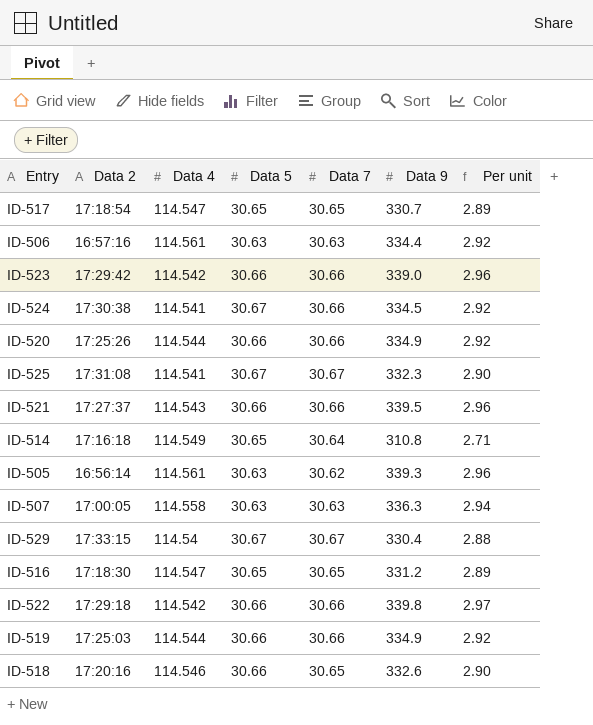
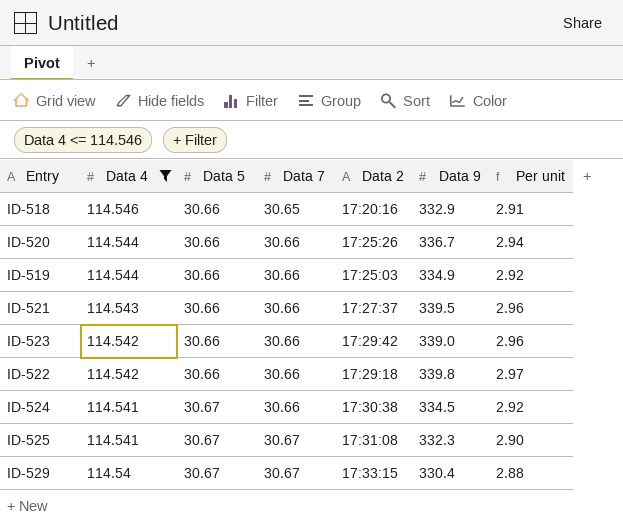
filter: none -> Data 4 <= 114.546
row order: none -> Data 4 descending
column Data 2 | position: 2 -> 5
ID-518 | Data 9: 332.6 -> 332.9
ID-518 | Per unit: 2.90 -> 2.91
ID-520 | Data 9: 334.9 -> 336.7
ID-520 | Per unit: 2.92 -> 2.94

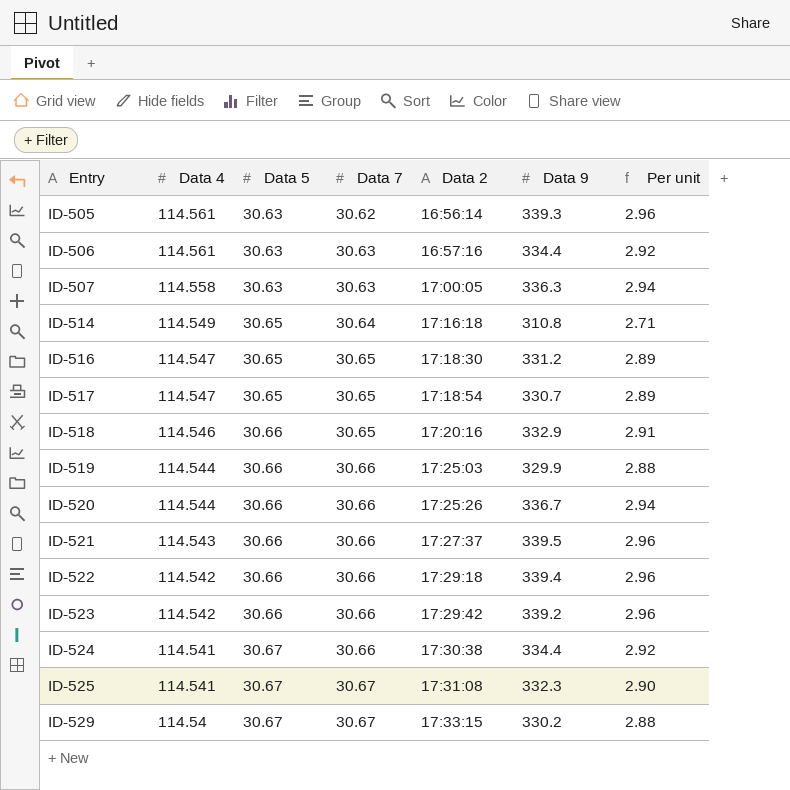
filter: Data 4 <= 114.546 -> none
row order: Data 4 descending -> Entry ascending
ID-519 | Data 9: 334.9 -> 329.9
ID-519 | Per unit: 2.92 -> 2.88
ID-522 | Data 9: 339.8 -> 339.4
ID-522 | Per unit: 2.97 -> 2.96
ID-523 | Data 9: 339.0 -> 339.2
ID-524 | Data 9: 334.5 -> 334.4
ID-529 | Data 9: 330.4 -> 330.2

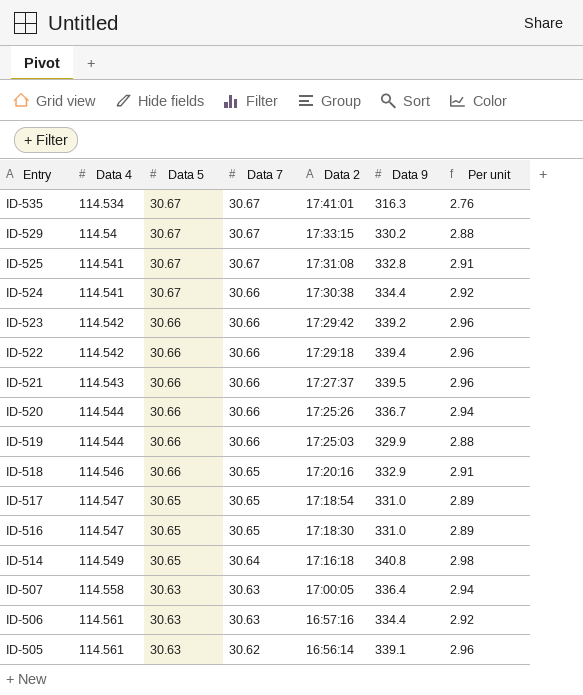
row order: Entry ascending -> Entry descending
row ID-535: none -> 114.534 | 30.67 | 30.67 | 17:41:01 | 316.3 | 2.76
ID-525 | Data 9: 332.3 -> 332.8
ID-525 | Per unit: 2.90 -> 2.91
ID-517 | Data 9: 330.7 -> 331.0
ID-516 | Data 9: 331.2 -> 331.0
ID-514 | Data 9: 310.8 -> 340.8
ID-514 | Per unit: 2.71 -> 2.98
ID-507 | Data 9: 336.3 -> 336.4
ID-505 | Data 9: 339.3 -> 339.1

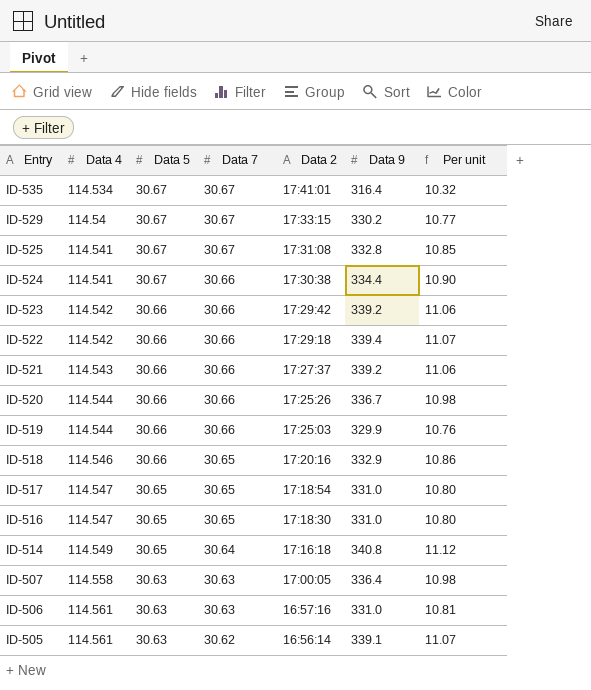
column Per unit | formula: [Data 9] / [Data 4] -> [Data 9] / [Data 5]
ID-535 | Data 9: 316.3 -> 316.4
ID-521 | Data 9: 339.5 -> 339.2
ID-506 | Data 9: 334.4 -> 331.0

